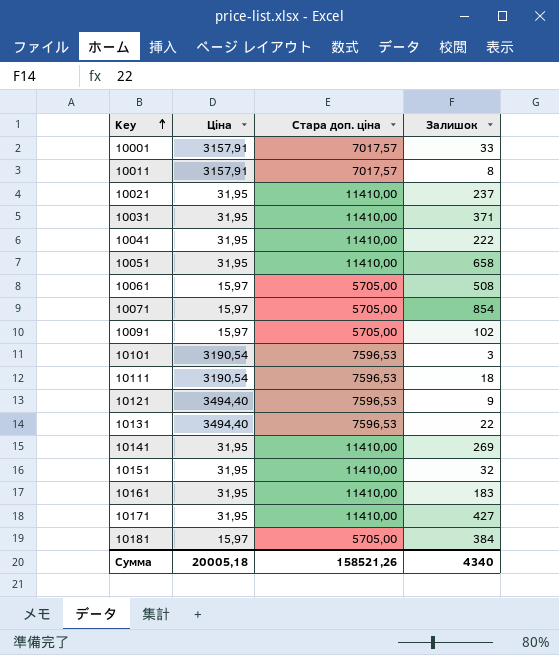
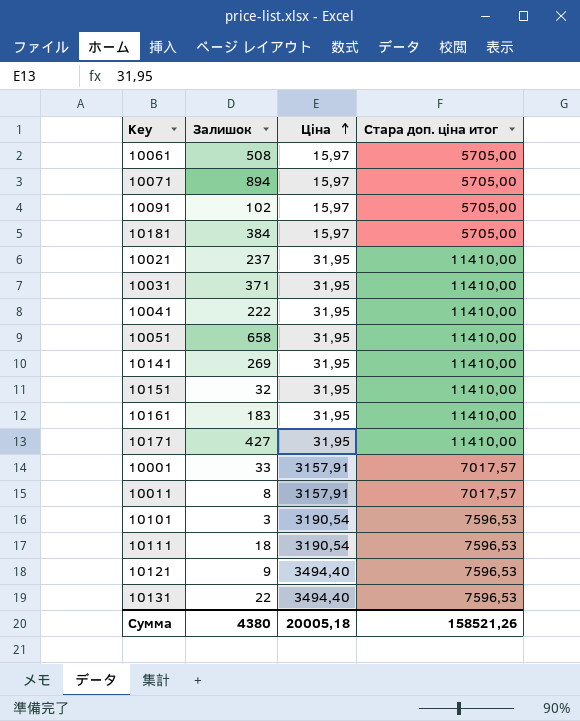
row order: Key ascending -> Ціна ascending
column Залишок | position: 4 -> 2
column name: Стара доп. ціна -> Стара доп. ціна итог
10071 | Залишок: 854 -> 894
Сумма | Залишок: 4340 -> 4380

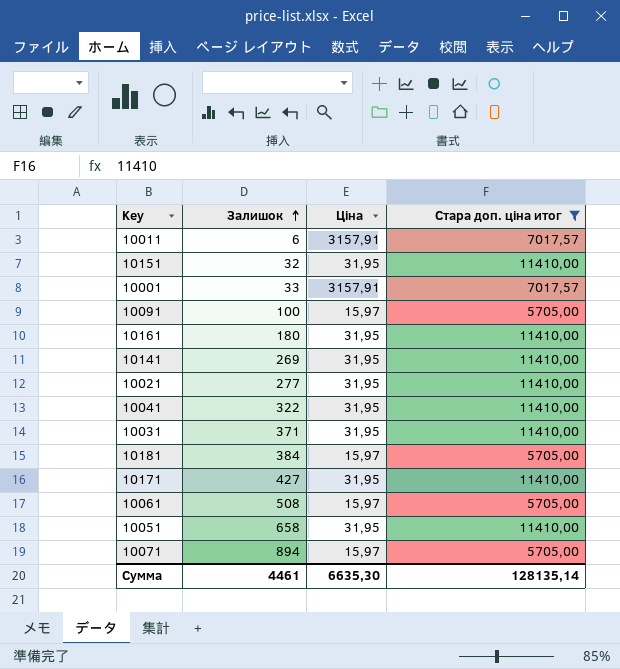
filter: none -> Стара доп. ціна итог != 7596,53
row order: Ціна ascending -> Залишок ascending
10011 | Залишок: 8 -> 6
10091 | Залишок: 102 -> 100
10161 | Залишок: 183 -> 180
10021 | Залишок: 237 -> 277
10041 | Залишок: 222 -> 322
Сумма | Залишок: 4380 -> 4461
Сумма | Ціна: 20005,18 -> 6635,30
Сумма | Стара доп. ціна итог: 158521,26 -> 128135,14

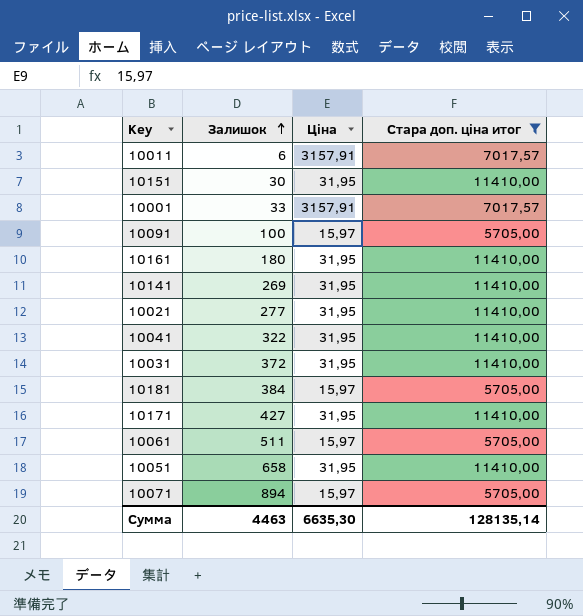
10151 | Залишок: 32 -> 30
10031 | Залишок: 371 -> 372
10061 | Залишок: 508 -> 511
Сумма | Залишок: 4461 -> 4463

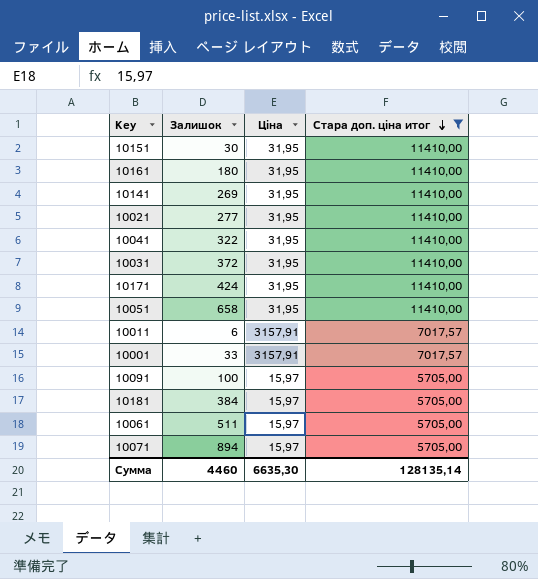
row order: Залишок ascending -> Стара доп. ціна итог descending
10171 | Залишок: 427 -> 424
Сумма | Залишок: 4463 -> 4460

